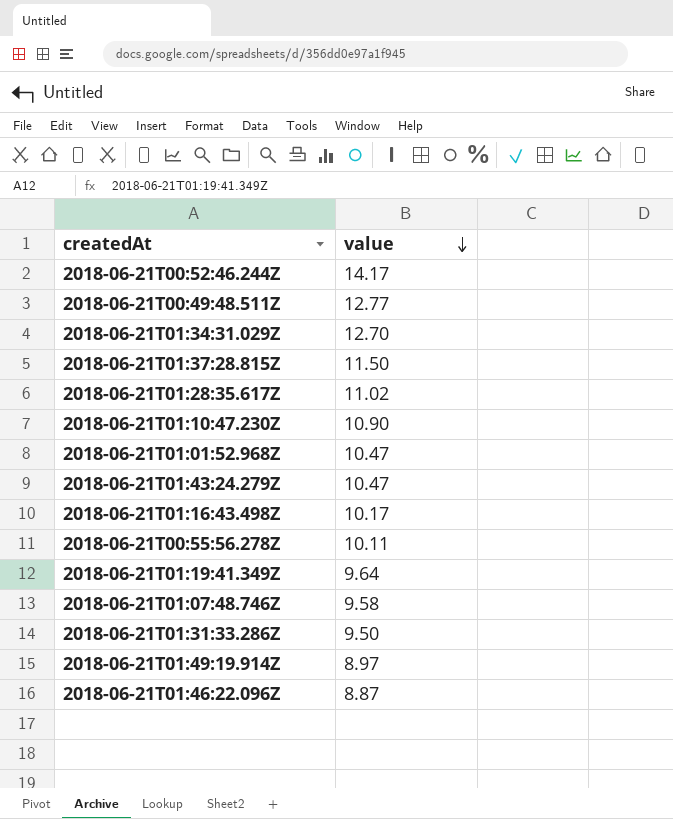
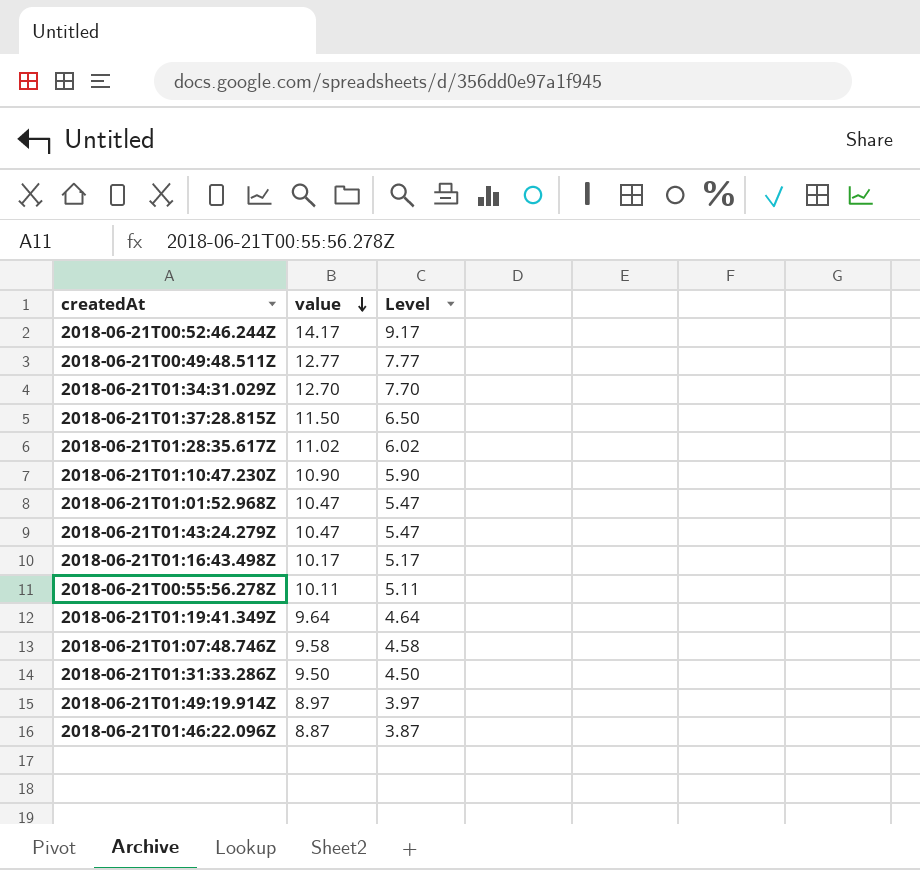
column Level | formula: none -> [value] - 5

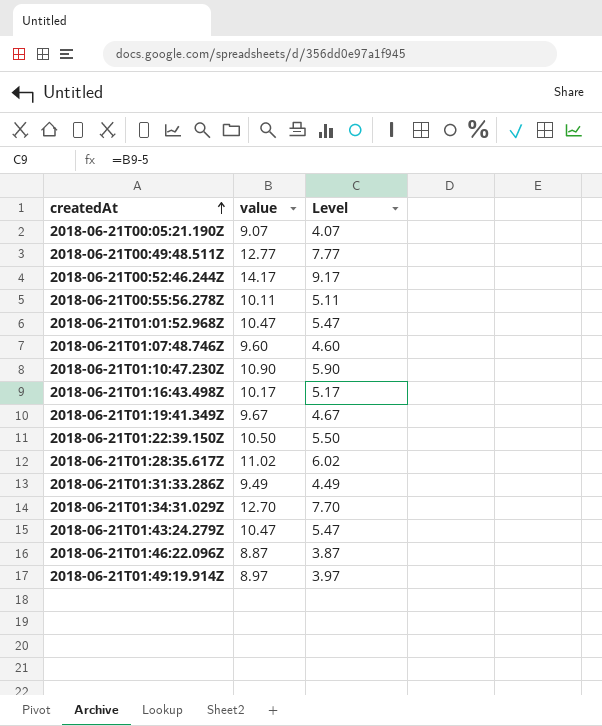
row order: value descending -> createdAt ascending
row 2018-06-21T01:37:28.815Z: 11.50 | 6.50 -> none
row 2018-06-21T00:05:21.190Z: none -> 9.07 | 4.07
2018-06-21T01:07:48.746Z | value: 9.58 -> 9.60
2018-06-21T01:07:48.746Z | Level: 4.58 -> 4.60
2018-06-21T01:19:41.349Z | value: 9.64 -> 9.67
2018-06-21T01:19:41.349Z | Level: 4.64 -> 4.67
row 2018-06-21T01:22:39.150Z: none -> 10.50 | 5.50
2018-06-21T01:31:33.286Z | value: 9.50 -> 9.49
2018-06-21T01:31:33.286Z | Level: 4.50 -> 4.49

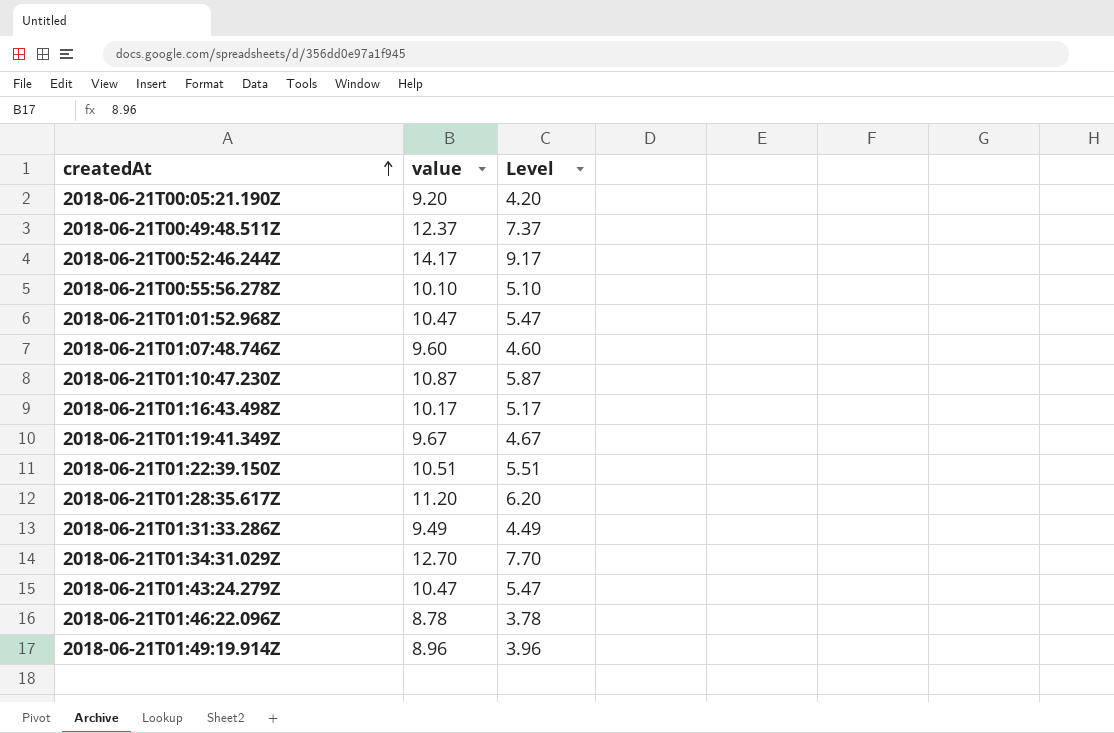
2018-06-21T00:05:21.190Z | value: 9.07 -> 9.20
2018-06-21T00:05:21.190Z | Level: 4.07 -> 4.20
2018-06-21T00:49:48.511Z | value: 12.77 -> 12.37
2018-06-21T00:49:48.511Z | Level: 7.77 -> 7.37
2018-06-21T00:55:56.278Z | value: 10.11 -> 10.10
2018-06-21T00:55:56.278Z | Level: 5.11 -> 5.10
2018-06-21T01:10:47.230Z | value: 10.90 -> 10.87
2018-06-21T01:10:47.230Z | Level: 5.90 -> 5.87
2018-06-21T01:22:39.150Z | value: 10.50 -> 10.51
2018-06-21T01:22:39.150Z | Level: 5.50 -> 5.51
2018-06-21T01:28:35.617Z | value: 11.02 -> 11.20
2018-06-21T01:28:35.617Z | Level: 6.02 -> 6.20
2018-06-21T01:46:22.096Z | value: 8.87 -> 8.78
2018-06-21T01:46:22.096Z | Level: 3.87 -> 3.78
2018-06-21T01:49:19.914Z | value: 8.97 -> 8.96
2018-06-21T01:49:19.914Z | Level: 3.97 -> 3.96

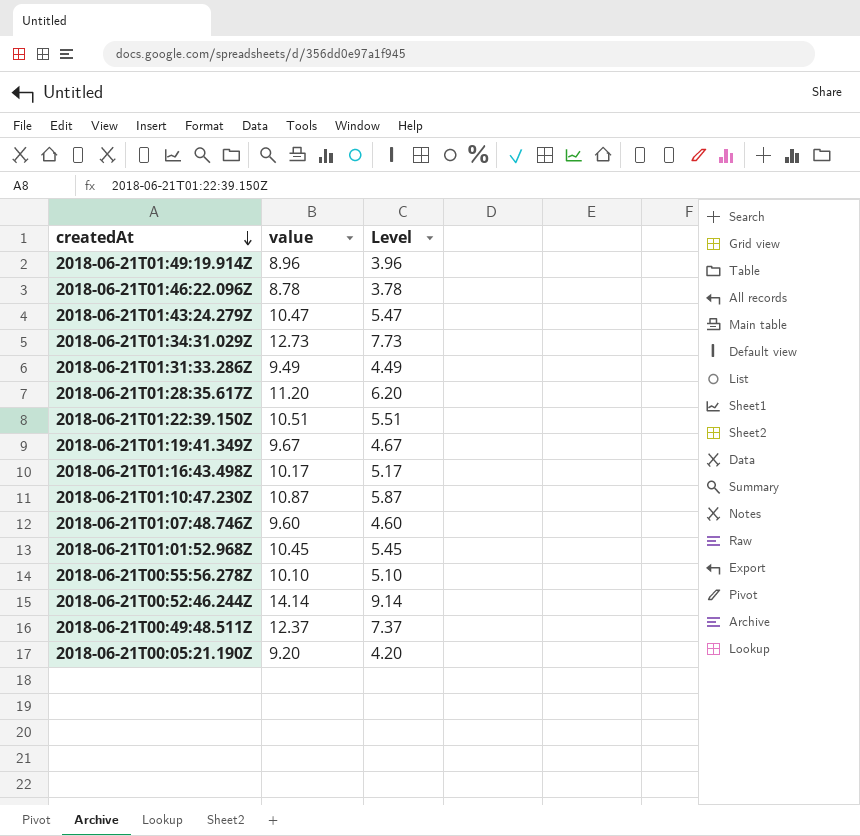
row order: createdAt ascending -> createdAt descending
2018-06-21T01:34:31.029Z | value: 12.70 -> 12.73
2018-06-21T01:34:31.029Z | Level: 7.70 -> 7.73
2018-06-21T01:01:52.968Z | value: 10.47 -> 10.45
2018-06-21T01:01:52.968Z | Level: 5.47 -> 5.45
2018-06-21T00:52:46.244Z | value: 14.17 -> 14.14
2018-06-21T00:52:46.244Z | Level: 9.17 -> 9.14

